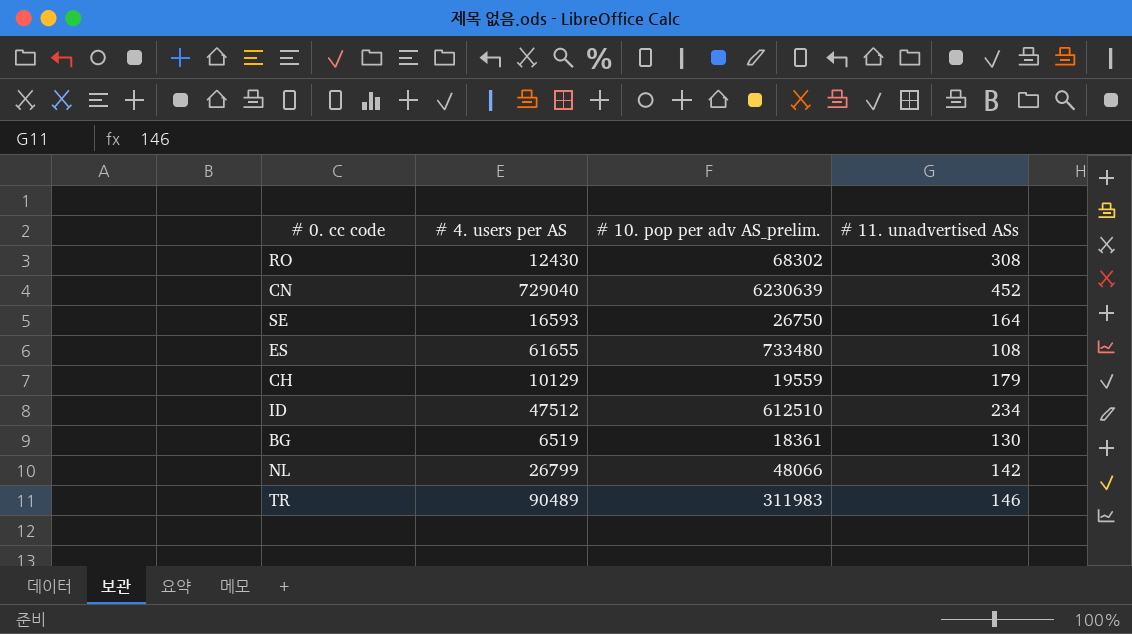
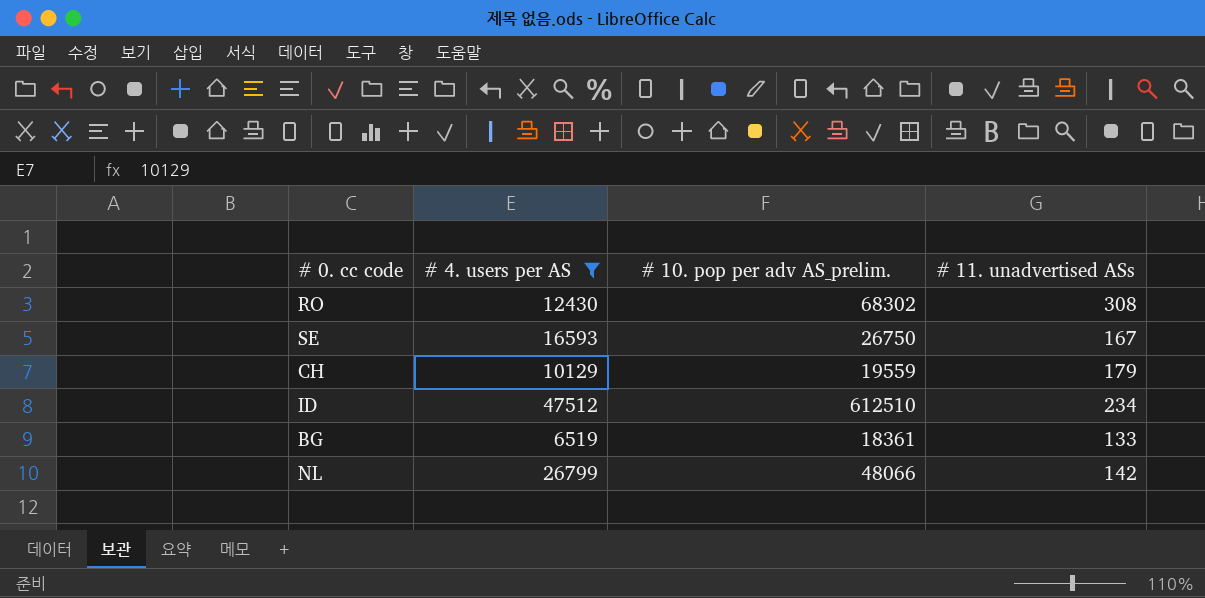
filter: none -> # 4. users per AS <= 47512
SE | # 11. unadvertised ASs: 164 -> 167
BG | # 11. unadvertised ASs: 130 -> 133

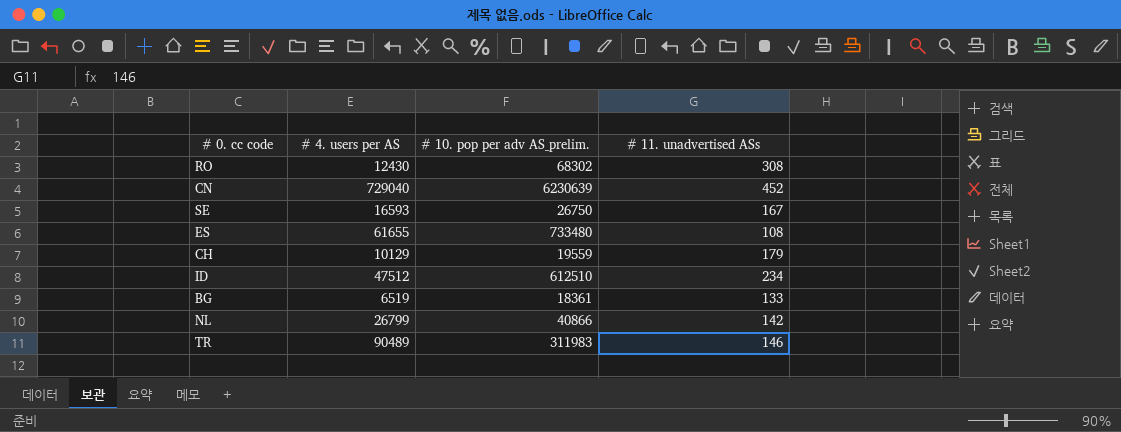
filter: # 4. users per AS <= 47512 -> none
NL | # 10. pop per adv AS_prelim.: 48066 -> 40866

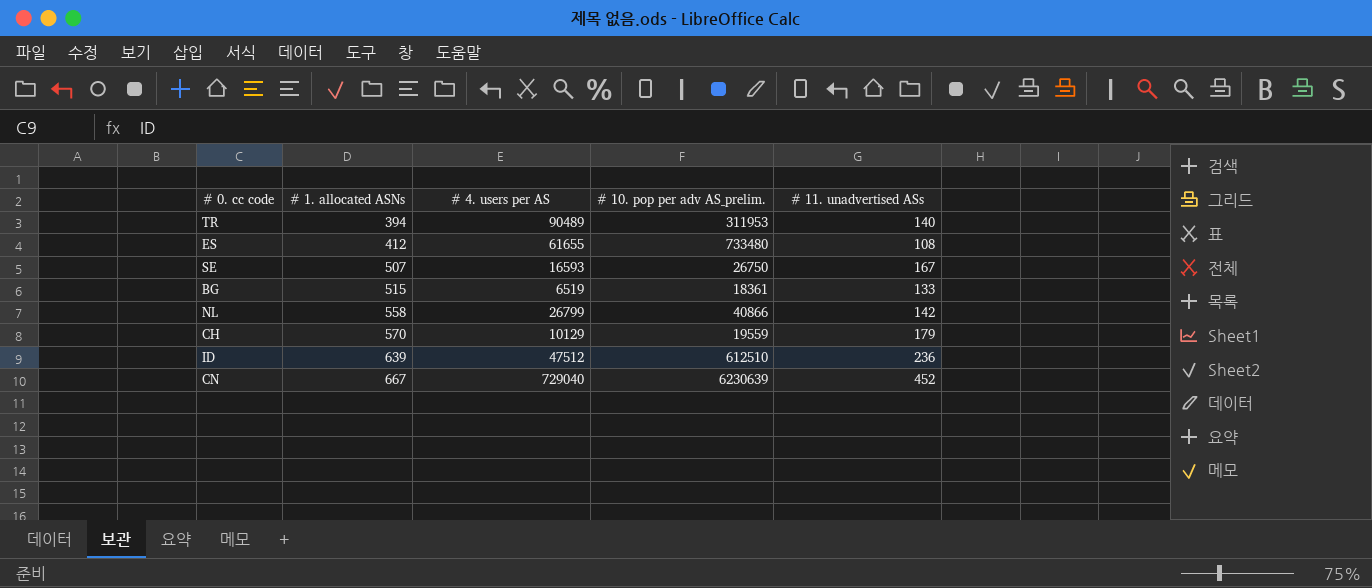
row order: none -> # 1. allocated ASNs ascending
column # 1. allocated ASNs | position: none -> 2
row RO: 12430 | 68302 | 308 -> none
TR | # 10. pop per adv AS_prelim.: 311983 -> 311953
TR | # 11. unadvertised ASs: 146 -> 140
ID | # 11. unadvertised ASs: 234 -> 236

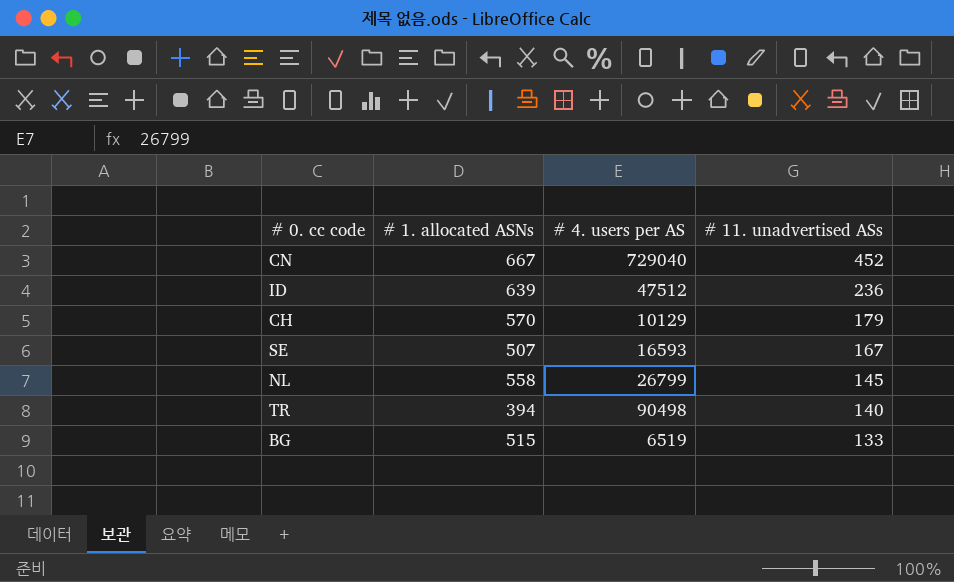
row order: # 1. allocated ASNs ascending -> # 11. unadvertised ASs descending
column # 10. pop per adv AS_prelim. | position: 4 -> none
row ES: 412 | 61655 | 733480 | 108 -> none
NL | # 11. unadvertised ASs: 142 -> 145
TR | # 4. users per AS: 90489 -> 90498

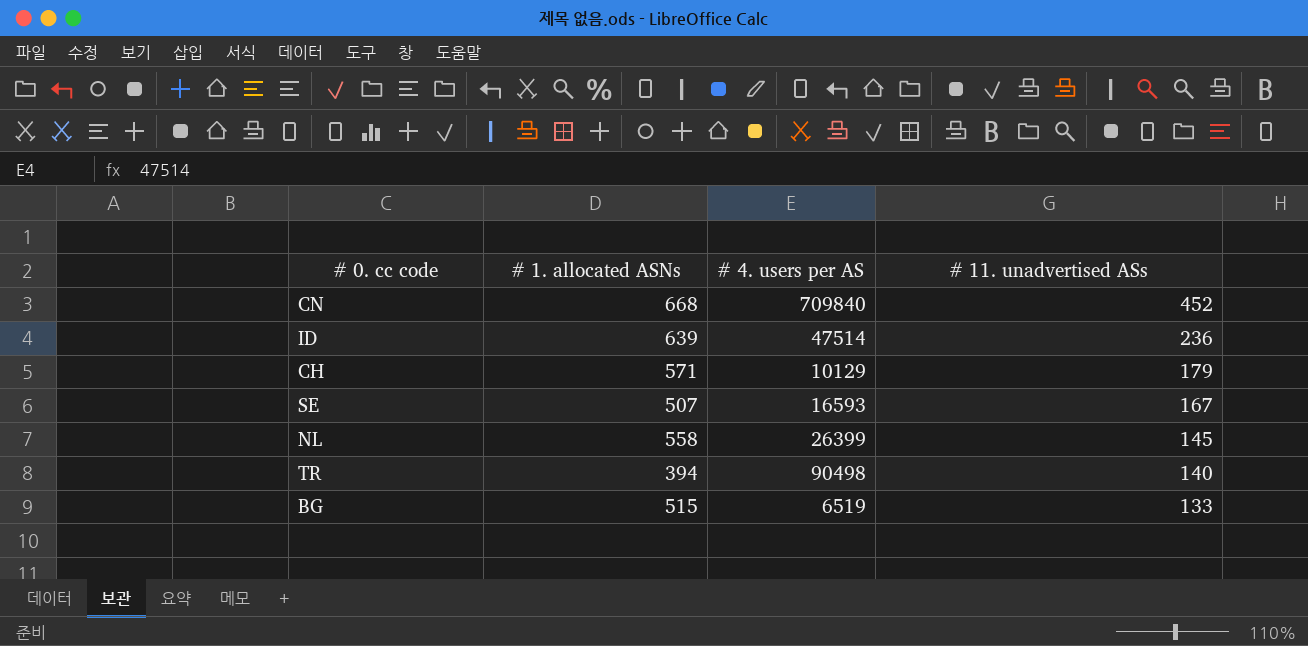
CN | # 1. allocated ASNs: 667 -> 668
CN | # 4. users per AS: 729040 -> 709840
ID | # 4. users per AS: 47512 -> 47514
CH | # 1. allocated ASNs: 570 -> 571
NL | # 4. users per AS: 26799 -> 26399

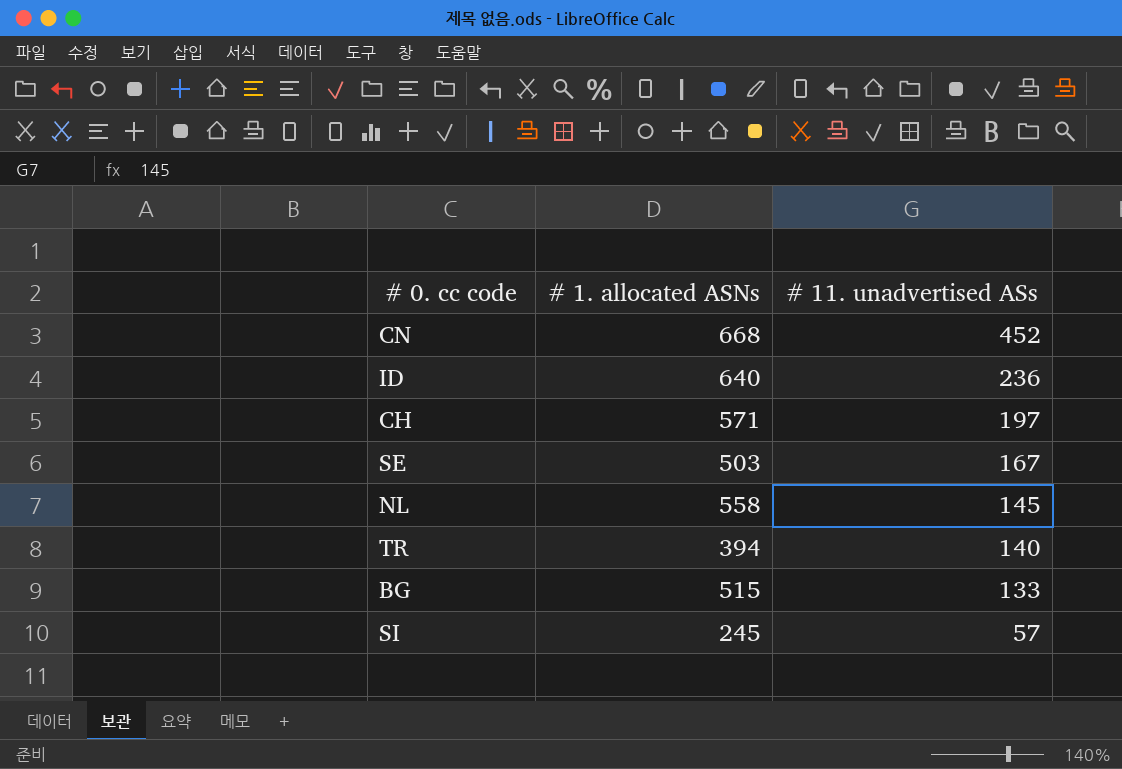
column # 4. users per AS | position: 3 -> none
ID | # 1. allocated ASNs: 639 -> 640
CH | # 11. unadvertised ASs: 179 -> 197
SE | # 1. allocated ASNs: 507 -> 503
row SI: none -> 245 | 57

